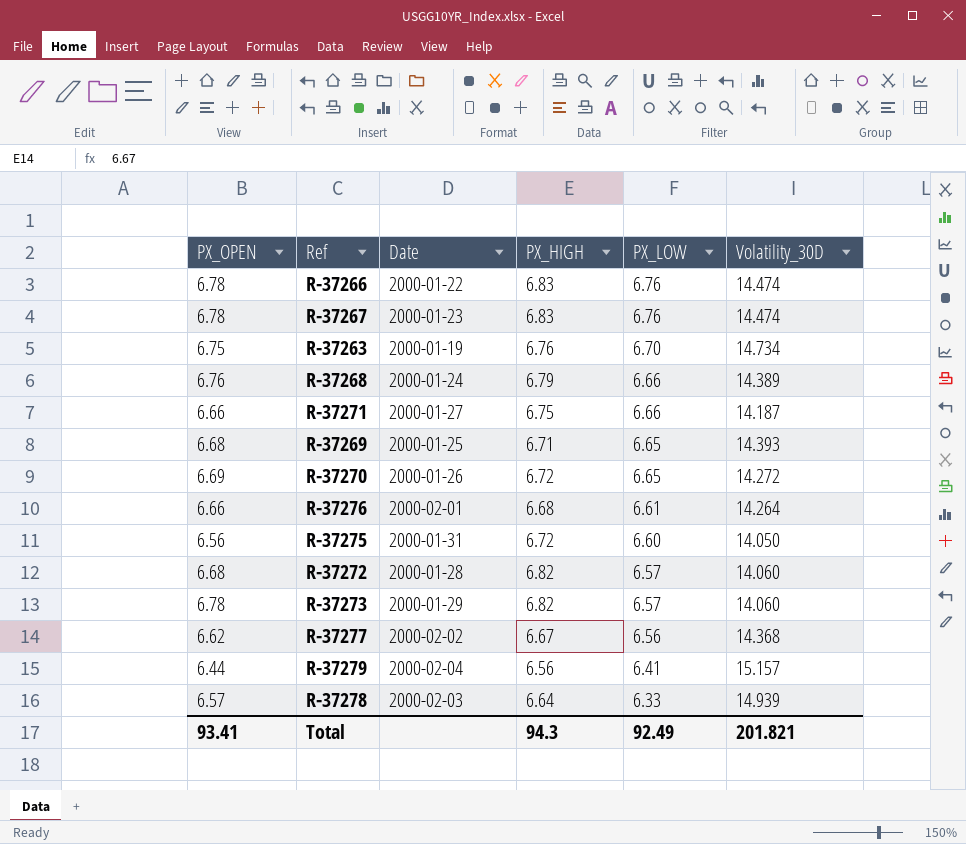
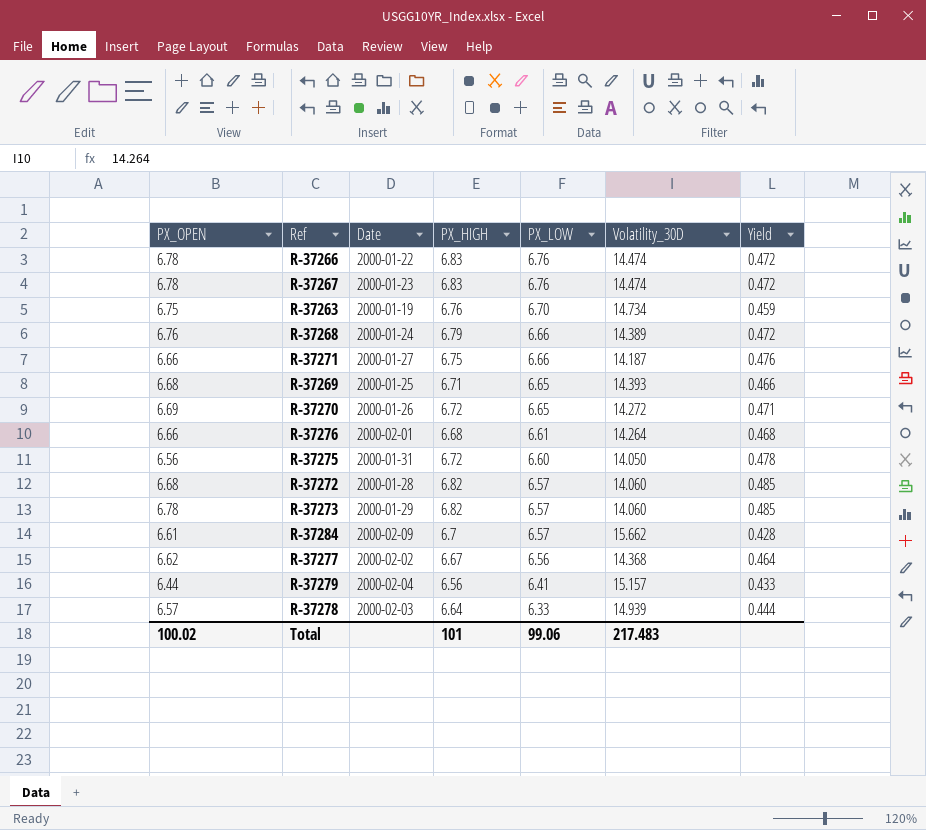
column Yield | formula: none -> [PX_HIGH] / [Volatility_30D]
row R-37284: none -> 6.61 | 2000-02-09 | 6.7 | 6.57 | 15.662 | 0.428
Total | PX_OPEN: 93.41 -> 100.02
Total | PX_HIGH: 94.3 -> 101
Total | PX_LOW: 92.49 -> 99.06
Total | Volatility_30D: 201.821 -> 217.483

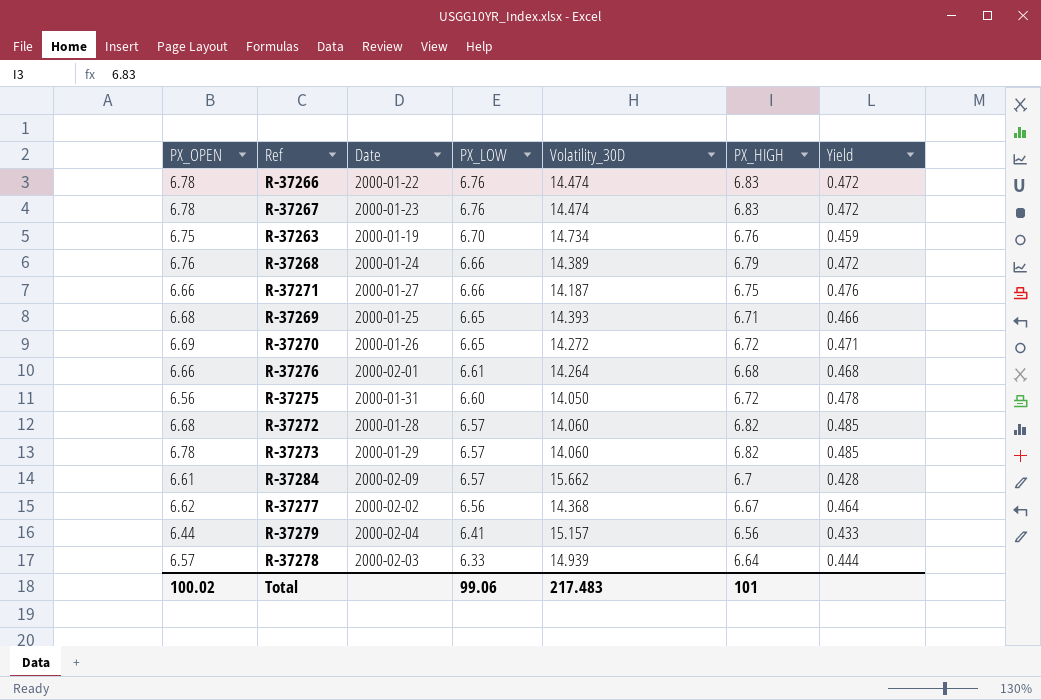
column PX_HIGH | position: 4 -> 6

